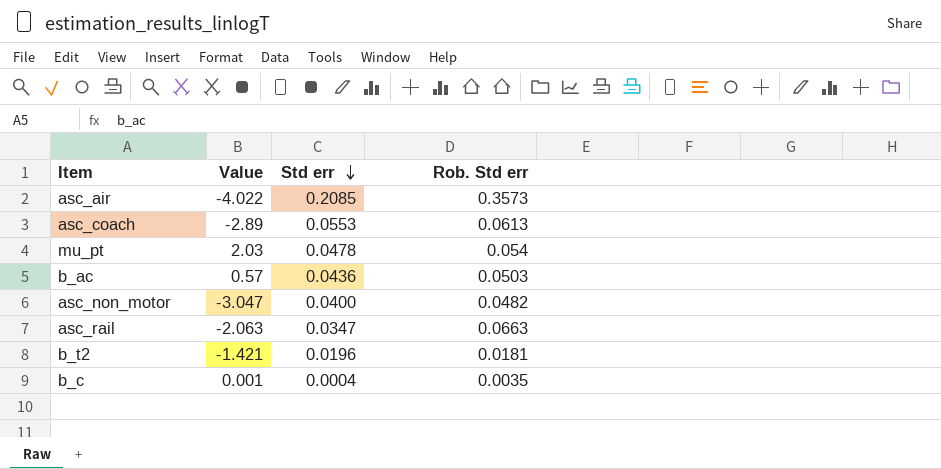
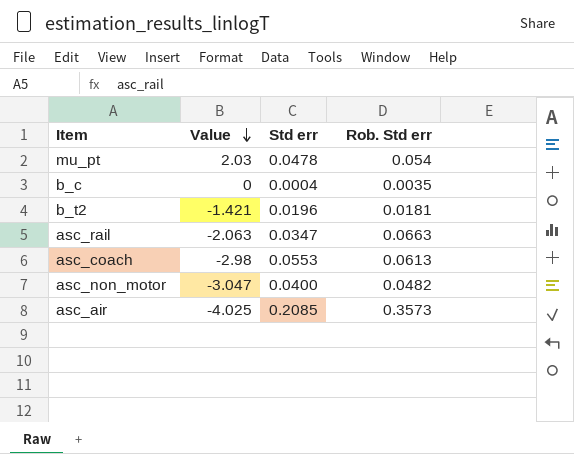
row order: Std err descending -> Value descending
row b_ac: 0.57 | 0.0436 | 0.0503 -> none
b_c | Value: 0.001 -> 0
asc_coach | Value: -2.89 -> -2.98
asc_air | Value: -4.022 -> -4.025

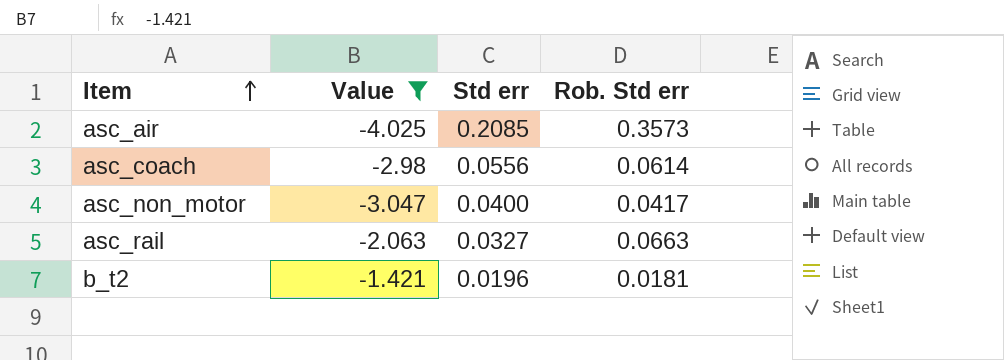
filter: none -> Value <= -1.421
row order: Value descending -> Item ascending
asc_coach | Std err: 0.0553 -> 0.0556
asc_coach | Rob. Std err: 0.0613 -> 0.0614
asc_non_motor | Rob. Std err: 0.0482 -> 0.0417
asc_rail | Std err: 0.0347 -> 0.0327

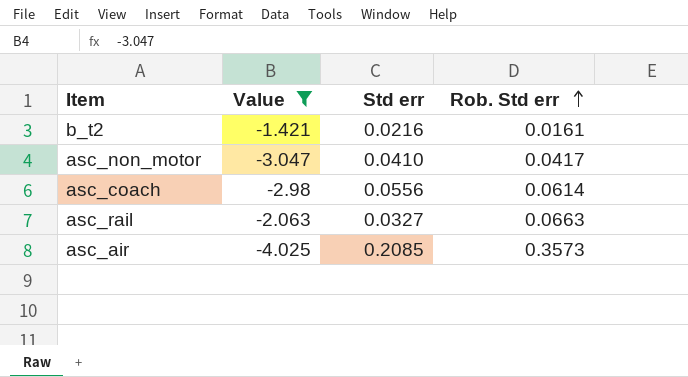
row order: Item ascending -> Rob. Std err ascending
b_t2 | Std err: 0.0196 -> 0.0216
b_t2 | Rob. Std err: 0.0181 -> 0.0161
asc_non_motor | Std err: 0.0400 -> 0.0410

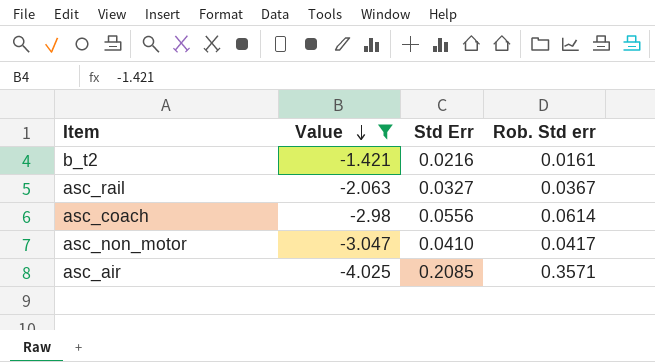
row order: Rob. Std err ascending -> Value descending
column name: Std err -> Std Err
asc_rail | Rob. Std err: 0.0663 -> 0.0367
asc_air | Rob. Std err: 0.3573 -> 0.3571

